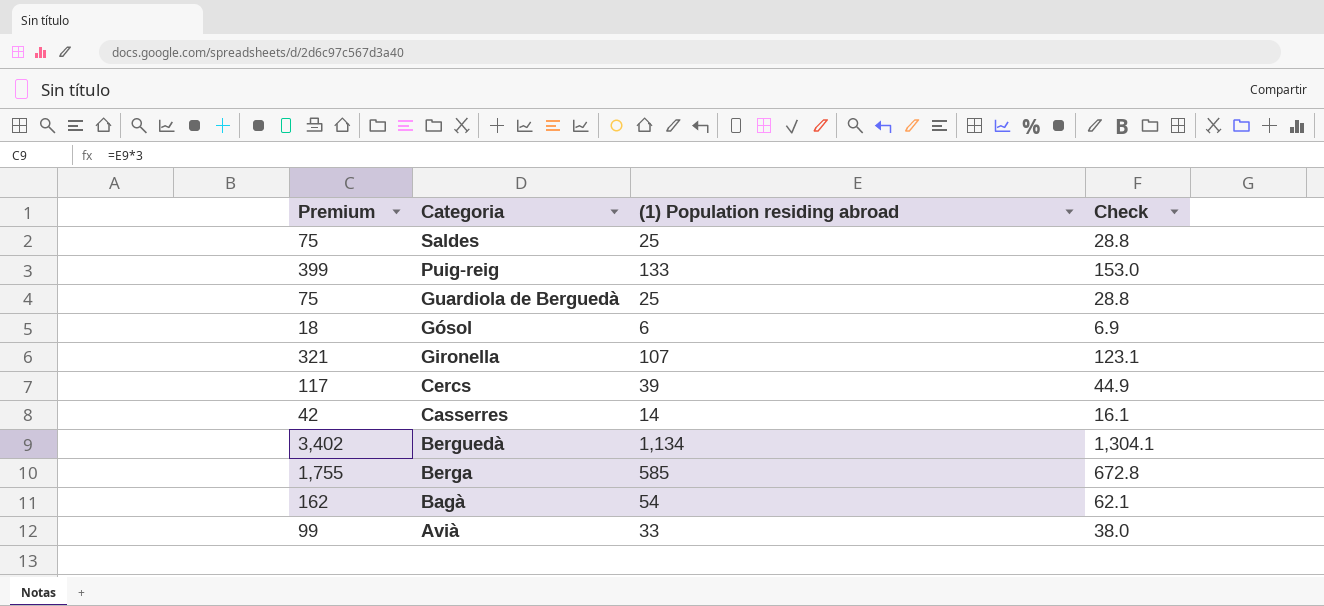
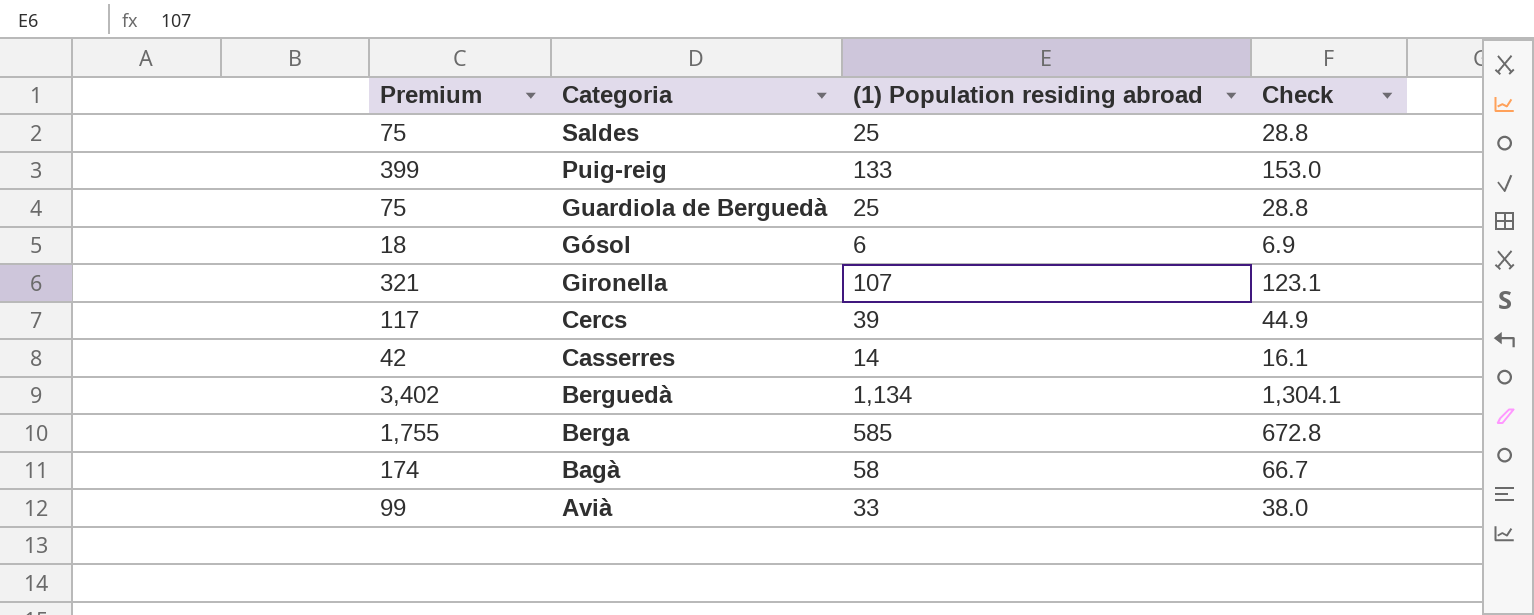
Bagà | Premium: 162 -> 174
Bagà | (1) Population residing abroad: 54 -> 58
Bagà | Check: 62.1 -> 66.7

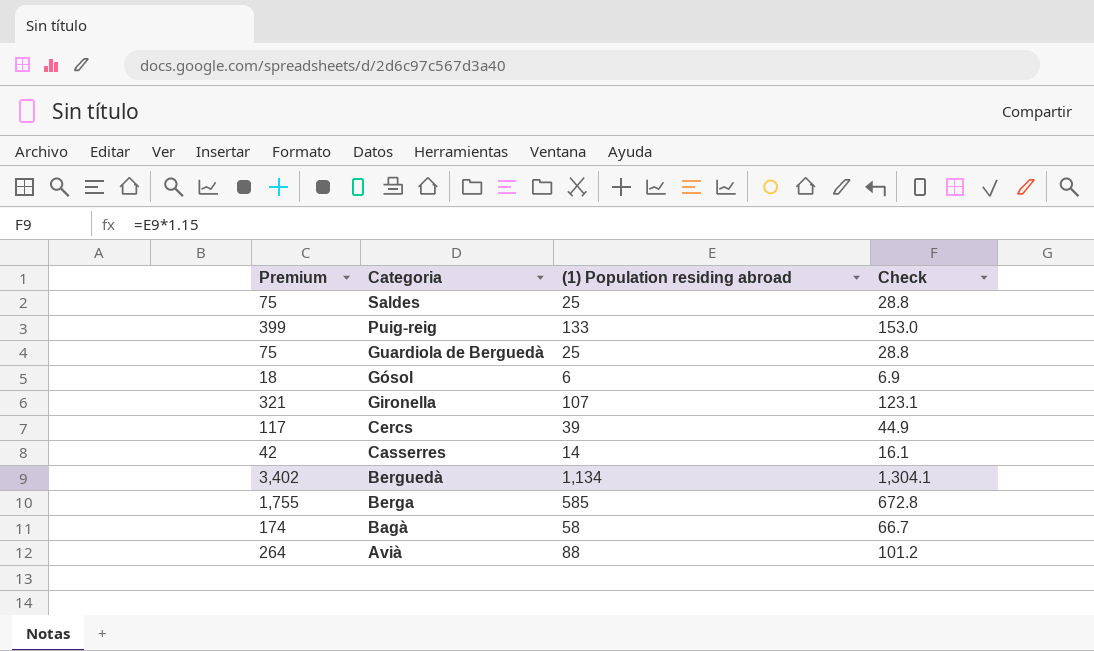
Avià | Premium: 99 -> 264
Avià | (1) Population residing abroad: 33 -> 88
Avià | Check: 38.0 -> 101.2

